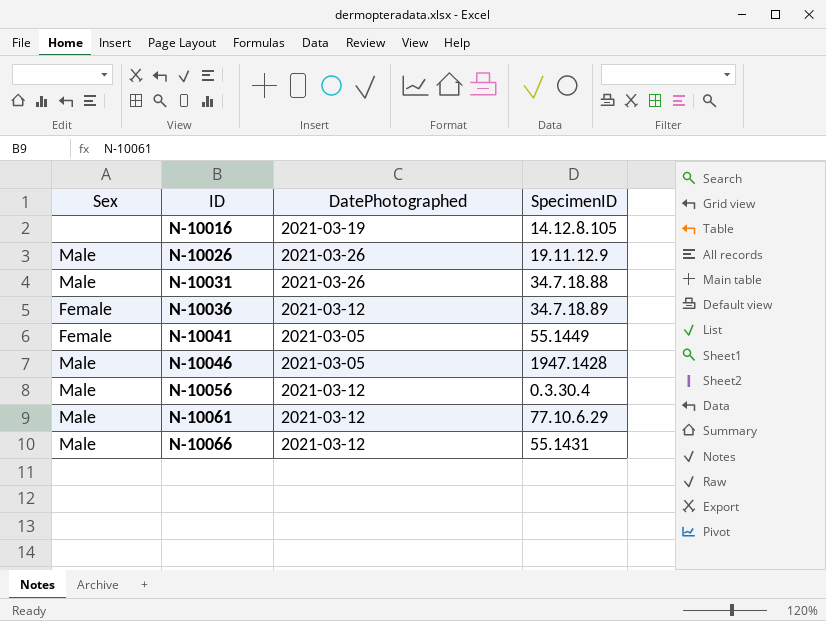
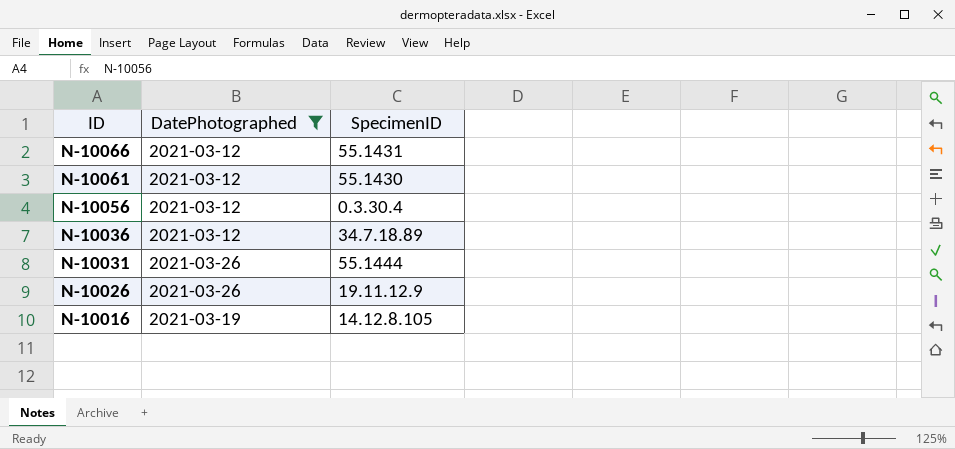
filter: none -> DatePhotographed != 2021-03-05
row order: ID ascending -> ID descending
column Sex | position: 1 -> none
N-10061 | SpecimenID: 77.10.6.29 -> 55.1430
N-10031 | SpecimenID: 34.7.18.88 -> 55.1444

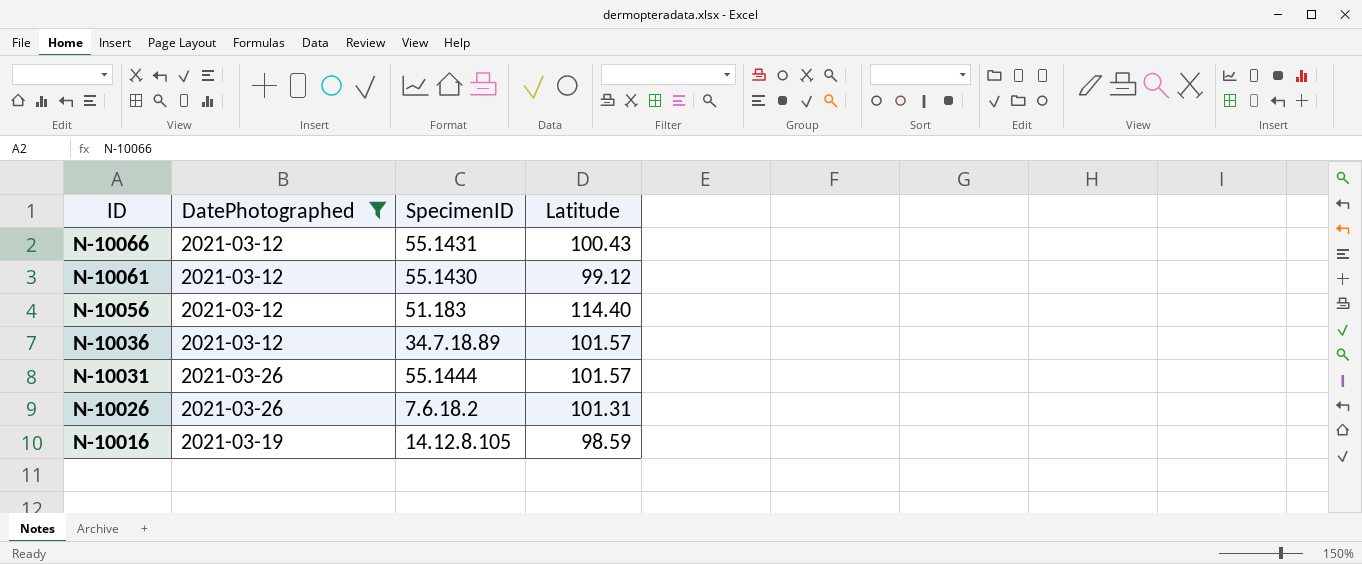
column Latitude | position: none -> 4
N-10056 | SpecimenID: 0.3.30.4 -> 51.183
N-10026 | SpecimenID: 19.11.12.9 -> 7.6.18.2

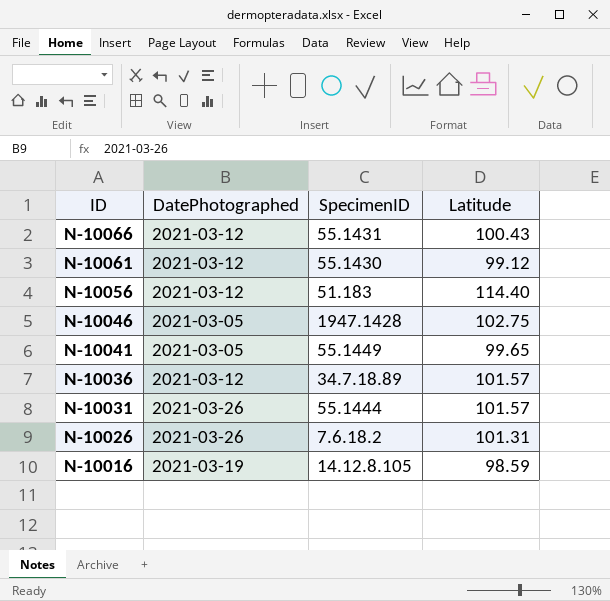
filter: DatePhotographed != 2021-03-05 -> none

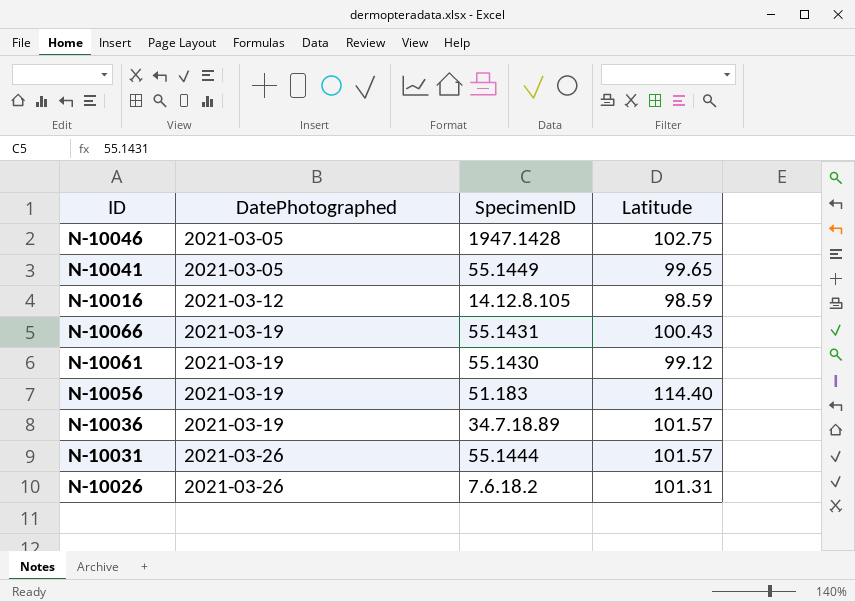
row order: ID descending -> DatePhotographed ascending
N-10016 | DatePhotographed: 2021-03-19 -> 2021-03-12
N-10066 | DatePhotographed: 2021-03-12 -> 2021-03-19
N-10061 | DatePhotographed: 2021-03-12 -> 2021-03-19
N-10056 | DatePhotographed: 2021-03-12 -> 2021-03-19
N-10036 | DatePhotographed: 2021-03-12 -> 2021-03-19

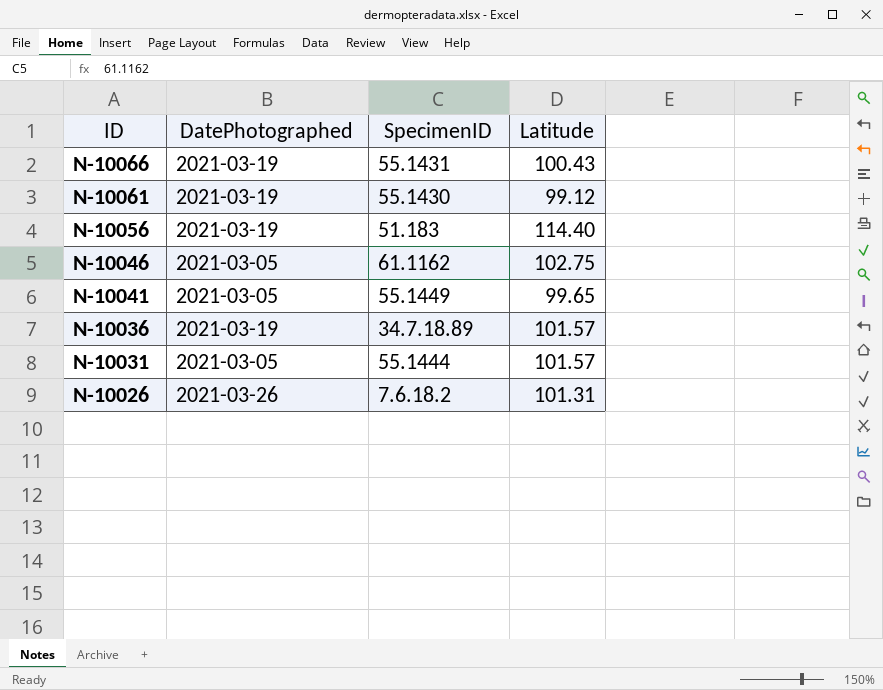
row order: DatePhotographed ascending -> ID descending
row N-10016: 2021-03-12 | 14.12.8.105 | 98.59 -> none
N-10046 | SpecimenID: 1947.1428 -> 61.1162
N-10031 | DatePhotographed: 2021-03-26 -> 2021-03-05

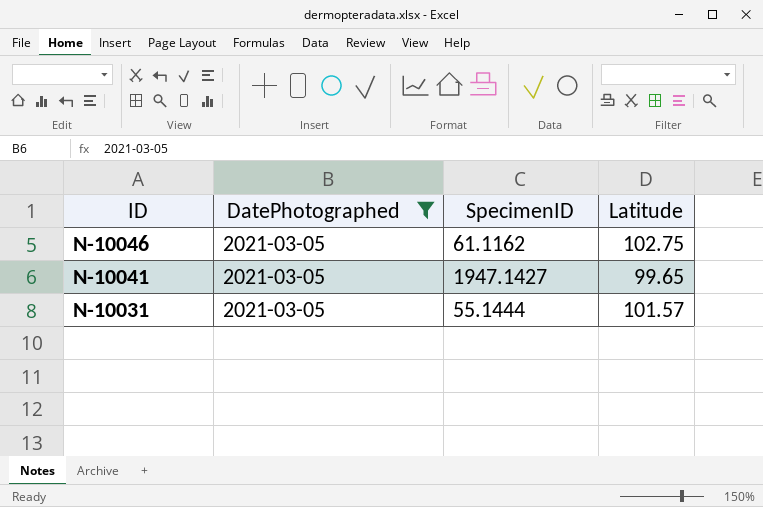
filter: none -> DatePhotographed = 2021-03-05
N-10041 | SpecimenID: 55.1449 -> 1947.1427

